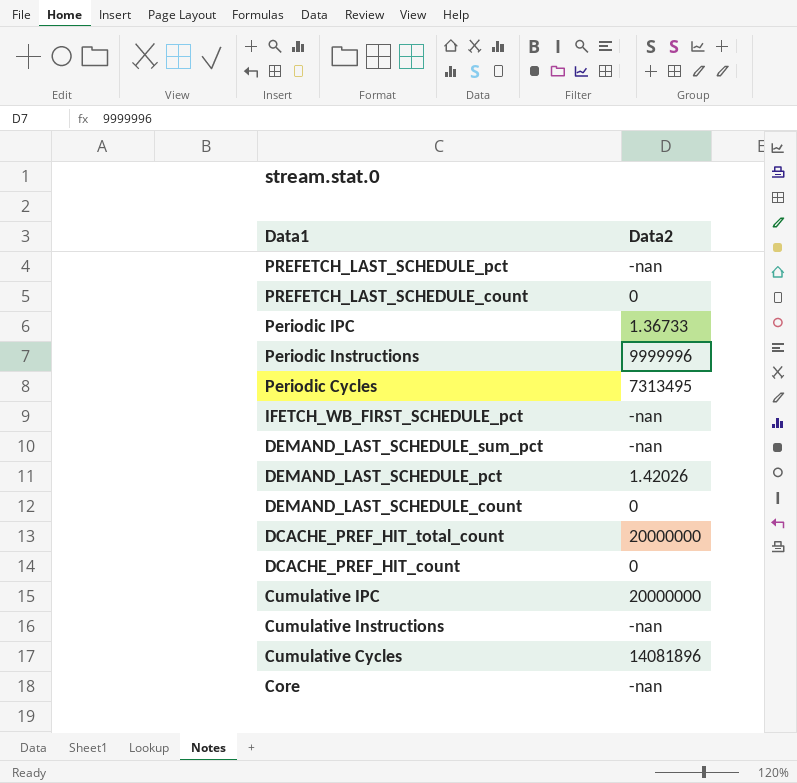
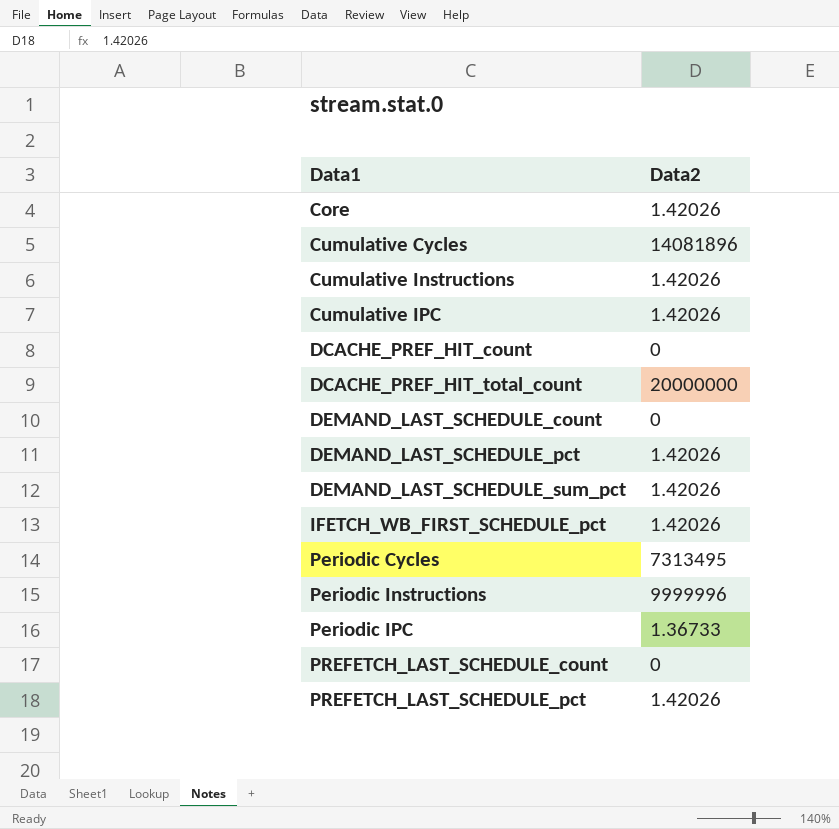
row order: Data1 descending -> Data1 ascending
Core | Data2: -nan -> 1.42026
Cumulative Instructions | Data2: -nan -> 1.42026
Cumulative IPC | Data2: 20000000 -> 1.42026
DEMAND_LAST_SCHEDULE_sum_pct | Data2: -nan -> 1.42026
IFETCH_WB_FIRST_SCHEDULE_pct | Data2: -nan -> 1.42026
PREFETCH_LAST_SCHEDULE_pct | Data2: -nan -> 1.42026

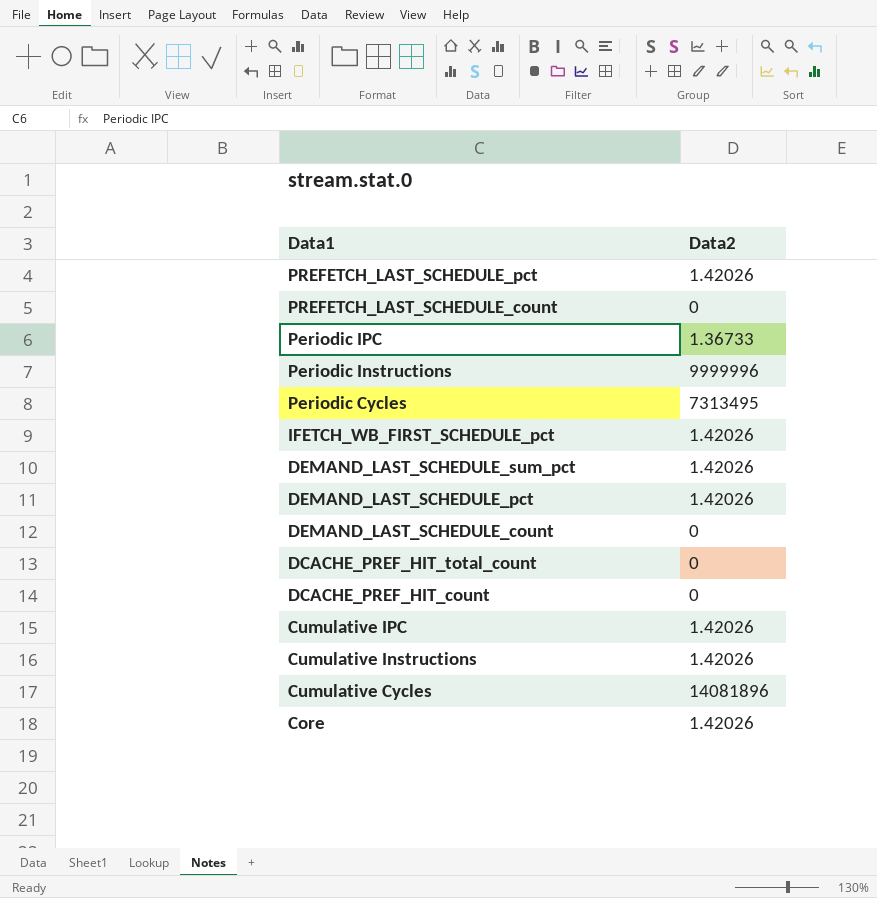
row order: Data1 ascending -> Data1 descending
DCACHE_PREF_HIT_total_count | Data2: 20000000 -> 0

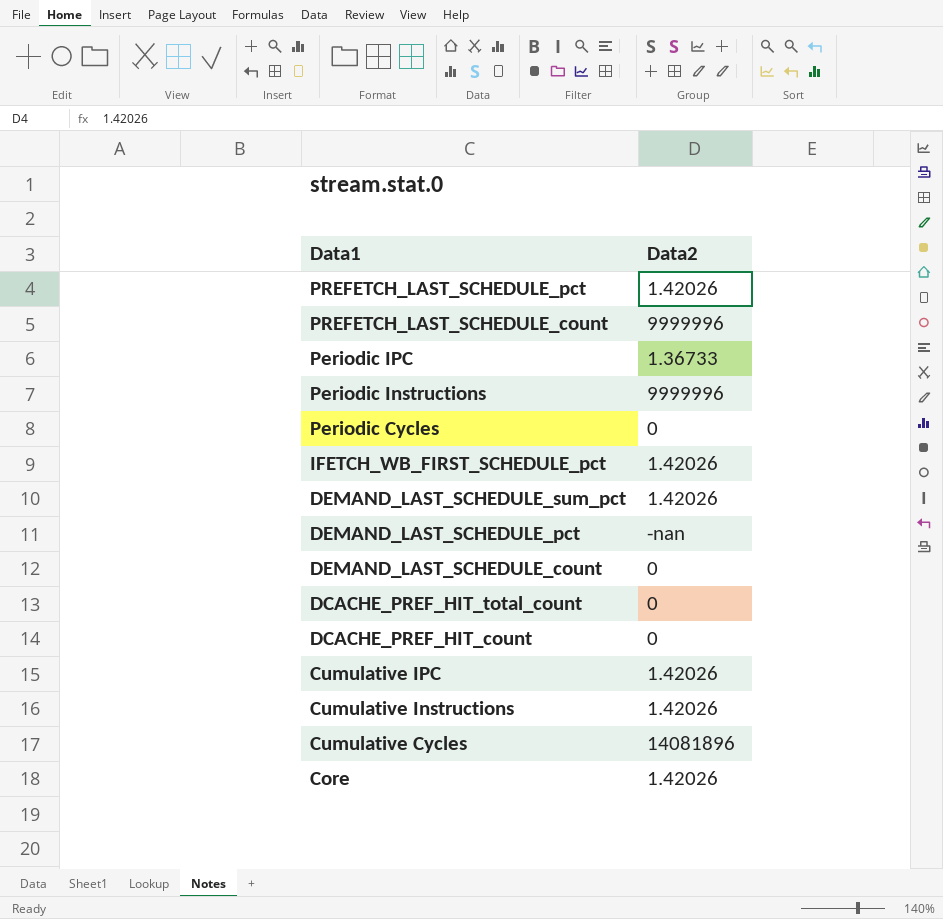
PREFETCH_LAST_SCHEDULE_count | Data2: 0 -> 9999996
Periodic Cycles | Data2: 7313495 -> 0
DEMAND_LAST_SCHEDULE_pct | Data2: 1.42026 -> -nan

